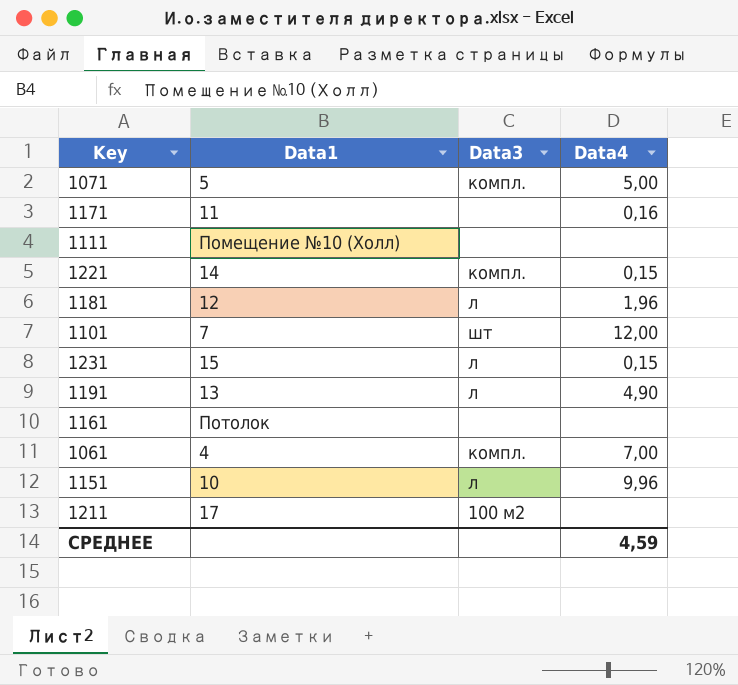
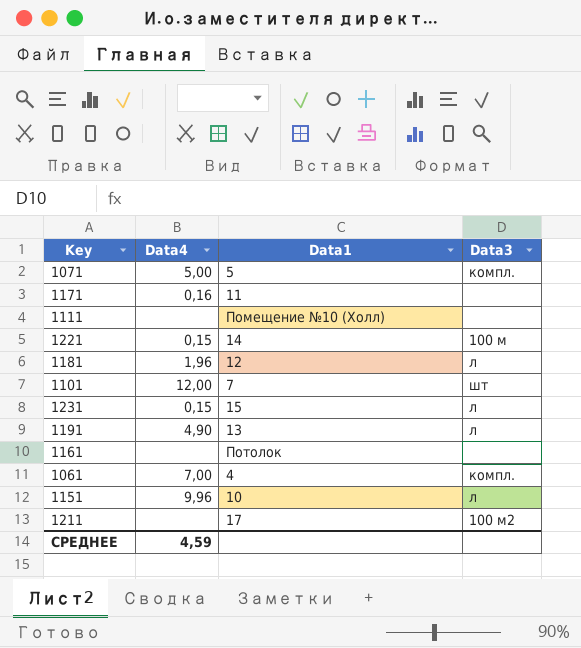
column Data4 | position: 4 -> 2
1221 | Data3: компл. -> 100 м

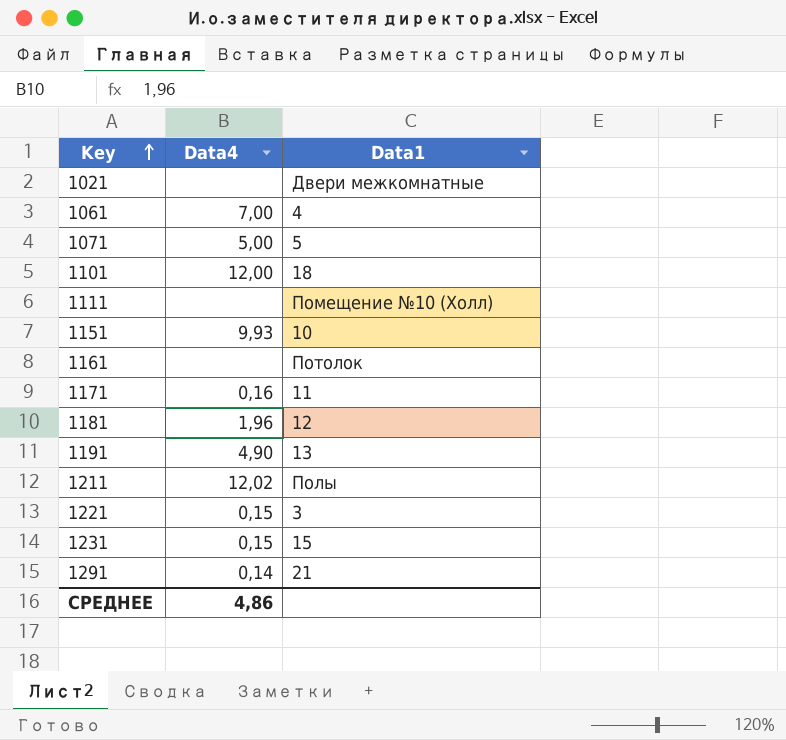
row order: none -> Key ascending
column Data3 | position: 4 -> none
row 1021: none -> none | Двери межкомнатные
1101 | Data1: 7 -> 18
1151 | Data4: 9,96 -> 9,93
1211 | Data4: none -> 12,02
1211 | Data1: 17 -> Полы
1221 | Data1: 14 -> 3
row 1291: none -> 0,14 | 21
СРЕДНЕЕ | Data4: 4,59 -> 4,86

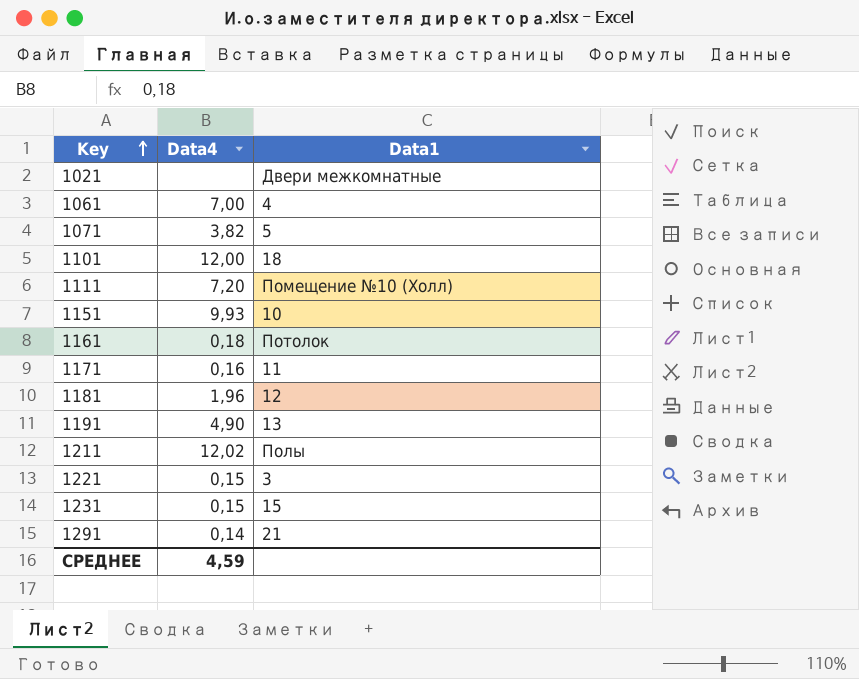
1071 | Data4: 5,00 -> 3,82
1111 | Data4: none -> 7,20
1161 | Data4: none -> 0,18
СРЕДНЕЕ | Data4: 4,86 -> 4,59

